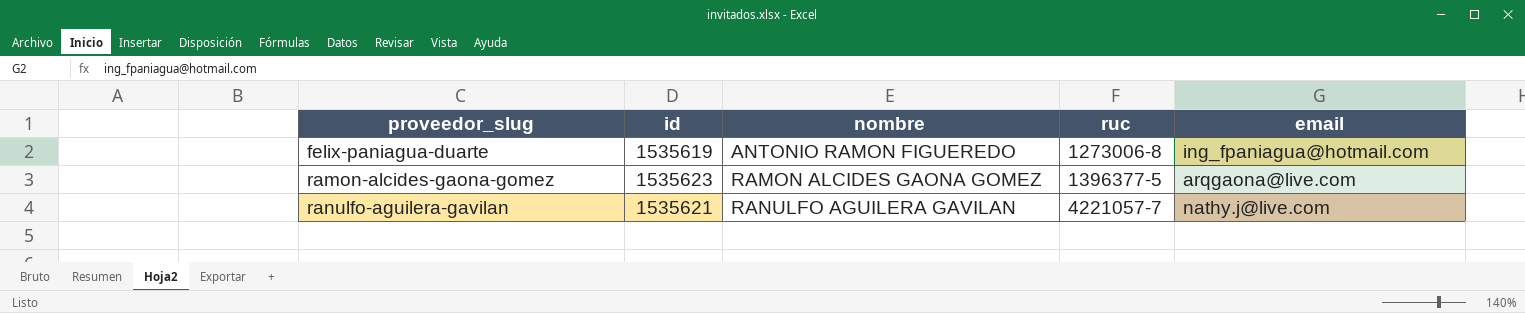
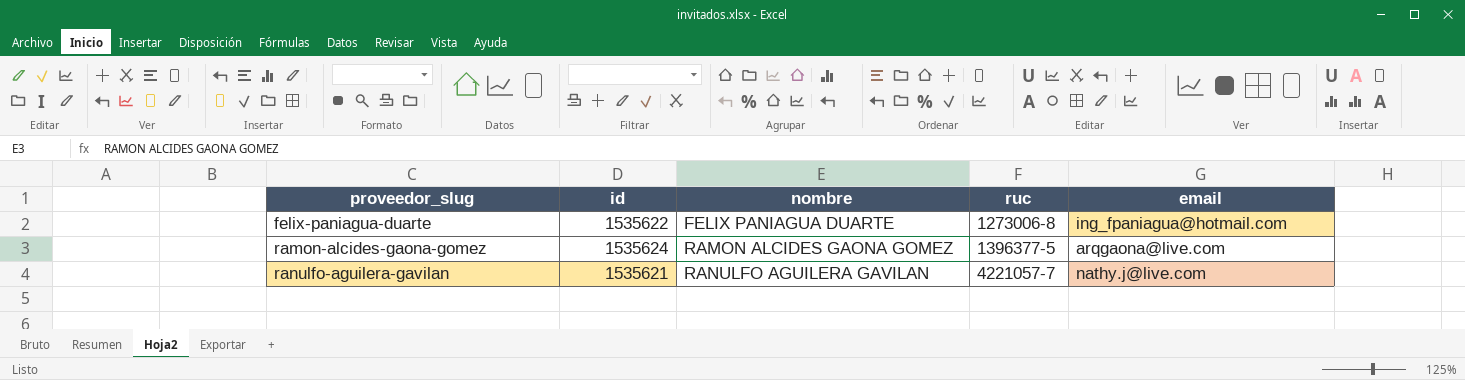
felix-paniagua-duarte | id: 1535619 -> 1535622
felix-paniagua-duarte | nombre: ANTONIO RAMON FIGUEREDO -> FELIX PANIAGUA DUARTE
ramon-alcides-gaona-gomez | id: 1535623 -> 1535624

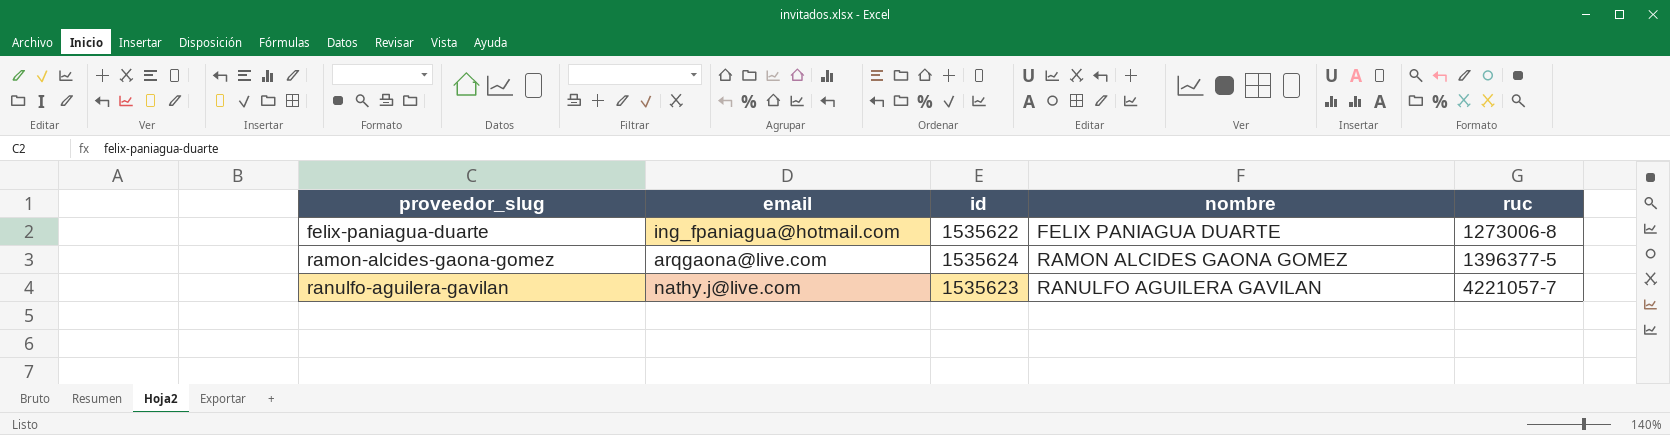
column email | position: 5 -> 2
ranulfo-aguilera-gavilan | id: 1535621 -> 1535623

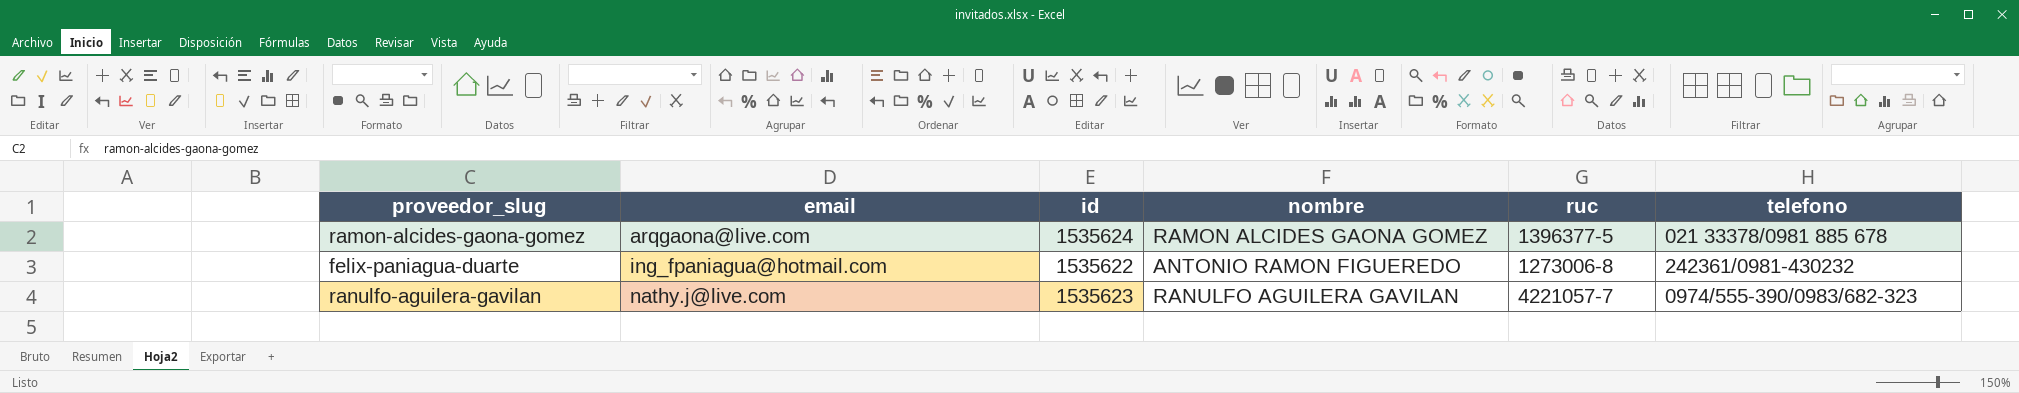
row order: proveedor_slug ascending -> email ascending
column telefono | position: none -> 6
felix-paniagua-duarte | nombre: FELIX PANIAGUA DUARTE -> ANTONIO RAMON FIGUEREDO

